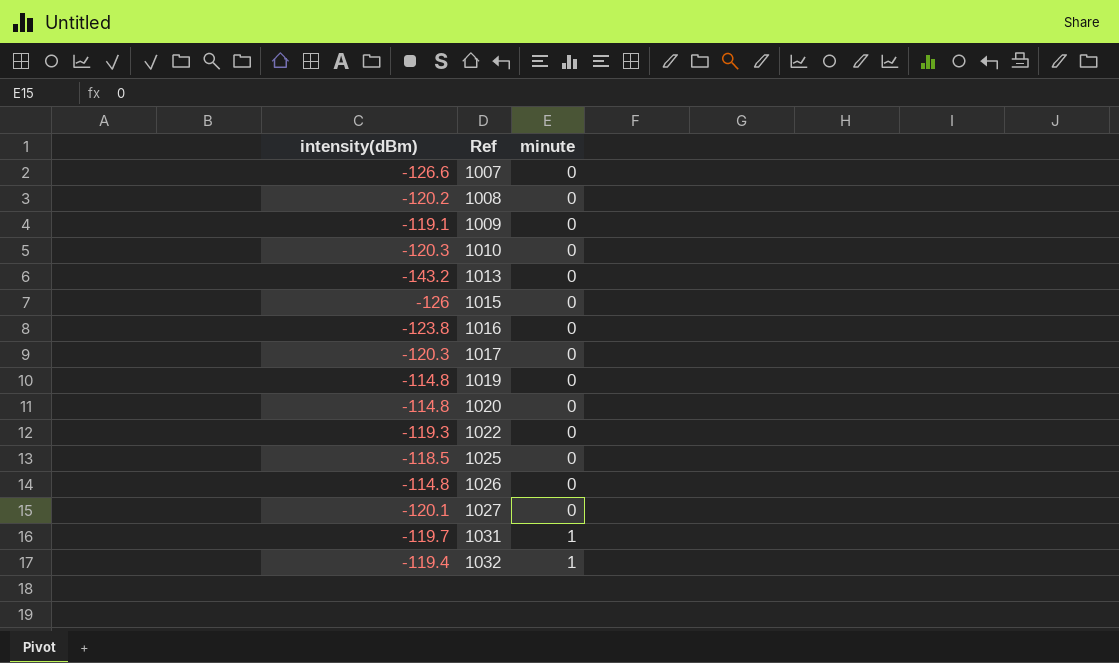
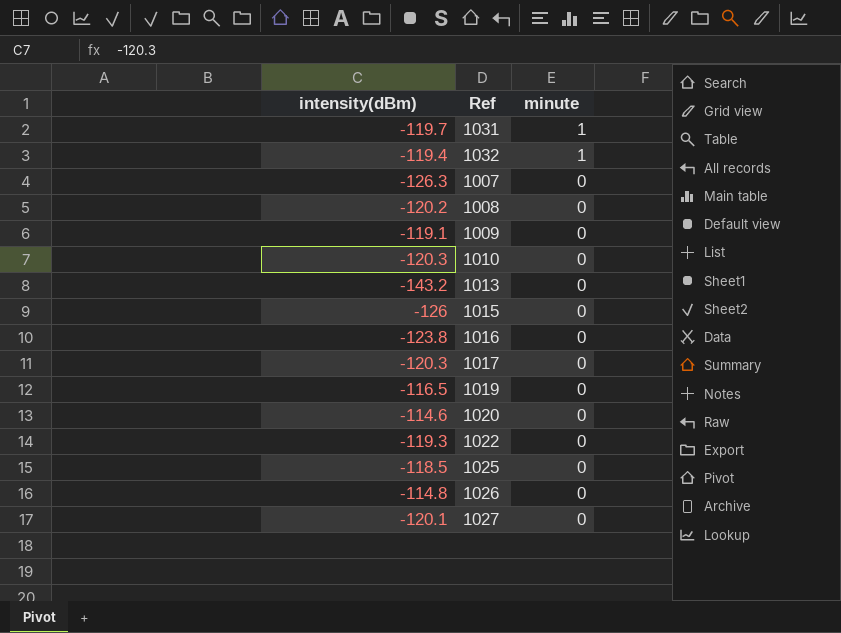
row order: Ref ascending -> minute descending
1007 | intensity(dBm): -126.6 -> -126.3
1019 | intensity(dBm): -114.8 -> -116.5
1020 | intensity(dBm): -114.8 -> -114.6

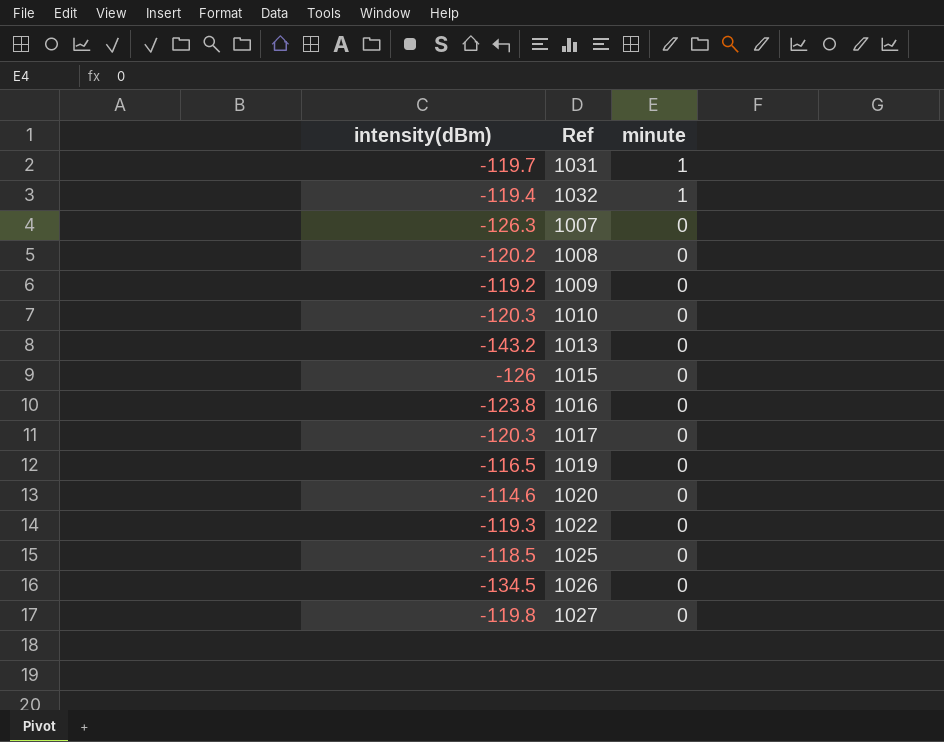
1009 | intensity(dBm): -119.1 -> -119.2
1026 | intensity(dBm): -114.8 -> -134.5
1027 | intensity(dBm): -120.1 -> -119.8

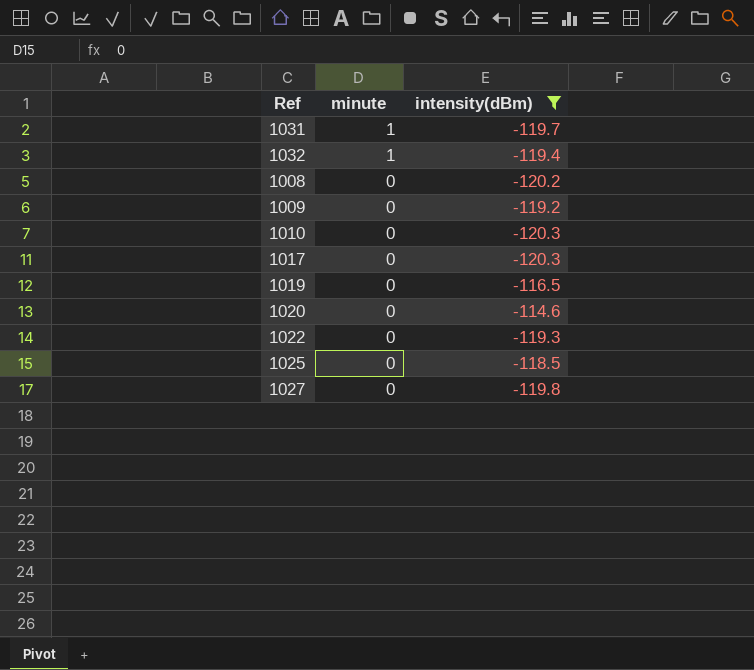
filter: none -> intensity(dBm) >= -120.3
column intensity(dBm) | position: 1 -> 3

